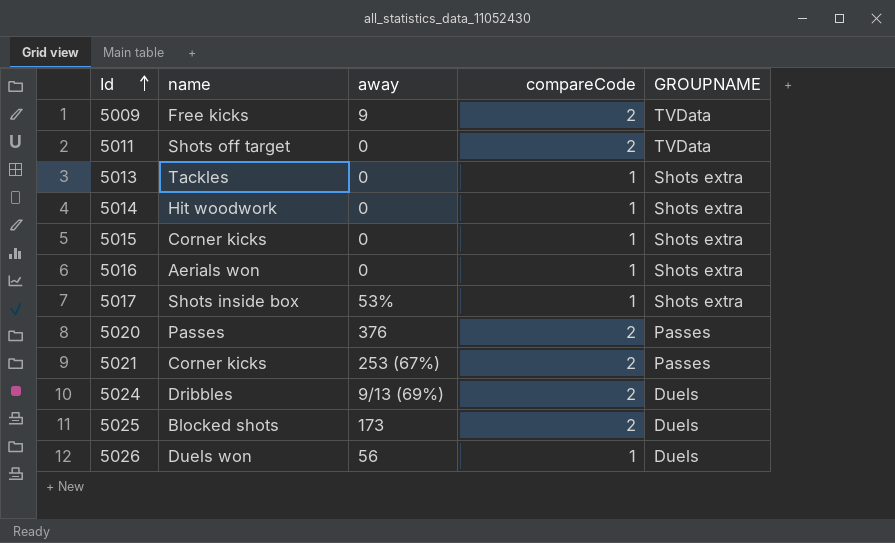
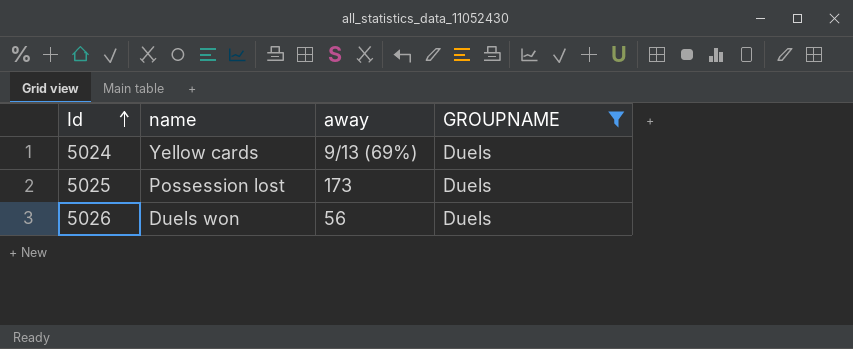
filter: none -> GROUPNAME = Duels
column compareCode | position: 4 -> none
5024 | name: Dribbles -> Yellow cards
5025 | name: Blocked shots -> Possession lost

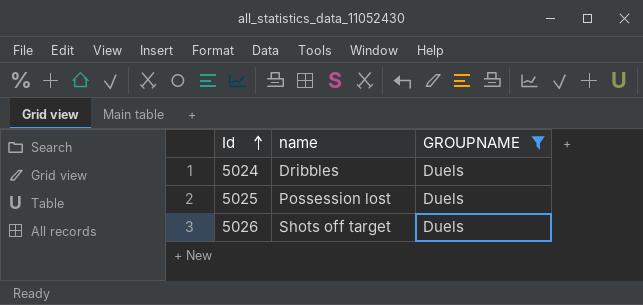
column away | position: 3 -> none
5024 | name: Yellow cards -> Dribbles
5026 | name: Duels won -> Shots off target

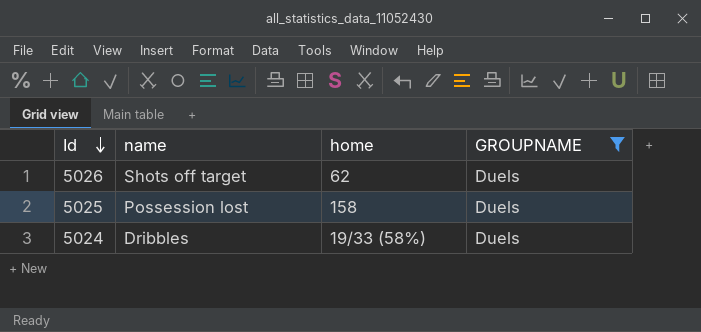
row order: Id ascending -> Id descending
column home | position: none -> 3

